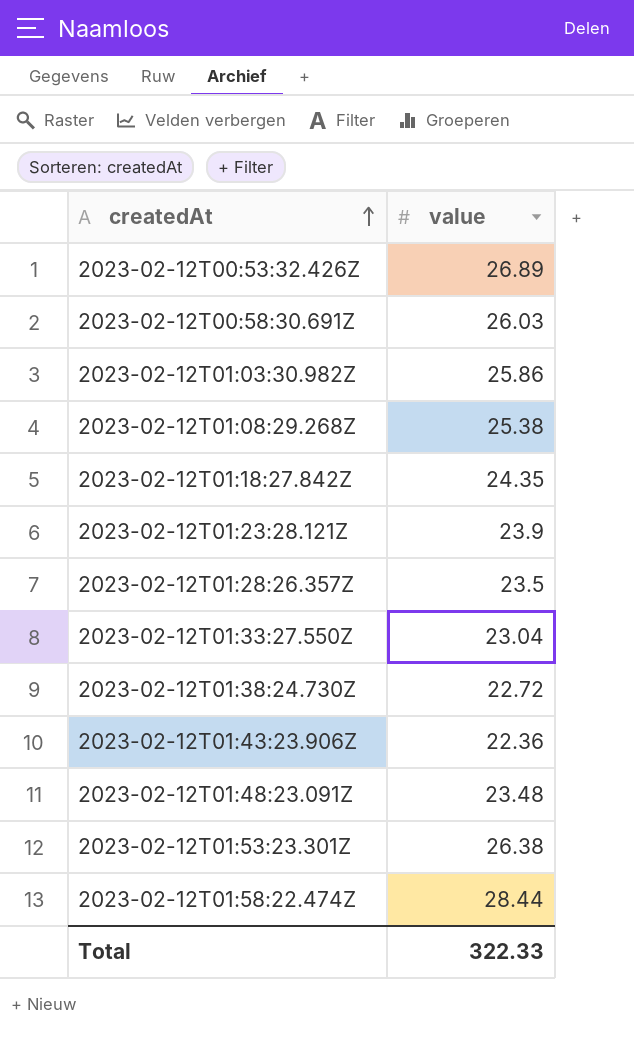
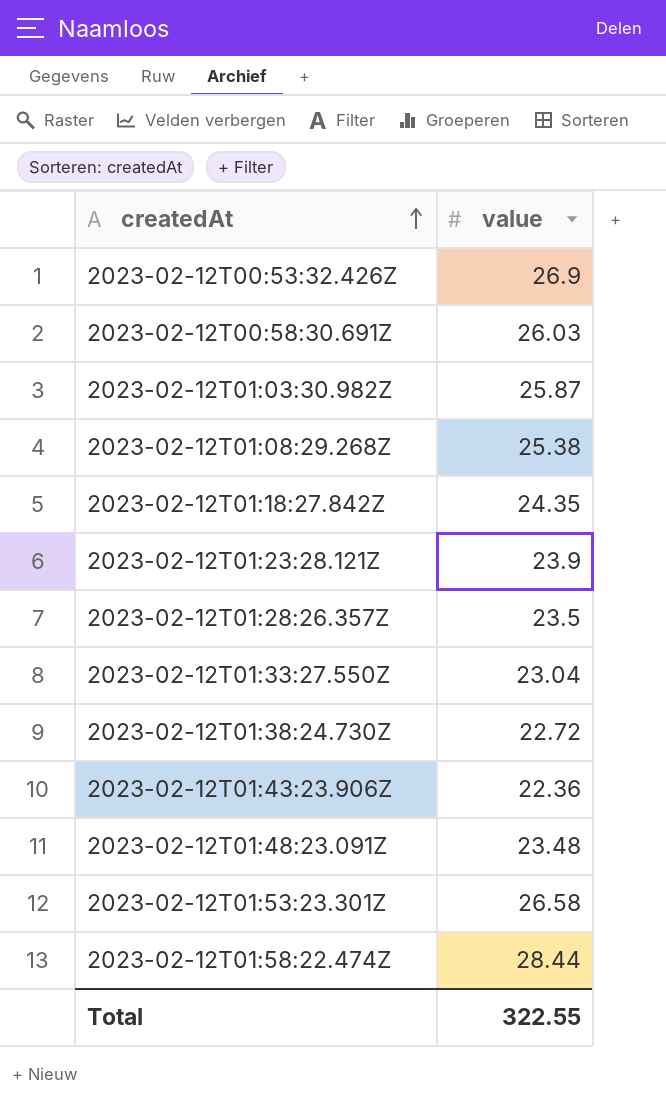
2023-02-12T00:53:32.426Z | value: 26.89 -> 26.9
2023-02-12T01:03:30.982Z | value: 25.86 -> 25.87
2023-02-12T01:53:23.301Z | value: 26.38 -> 26.58
Total | value: 322.33 -> 322.55

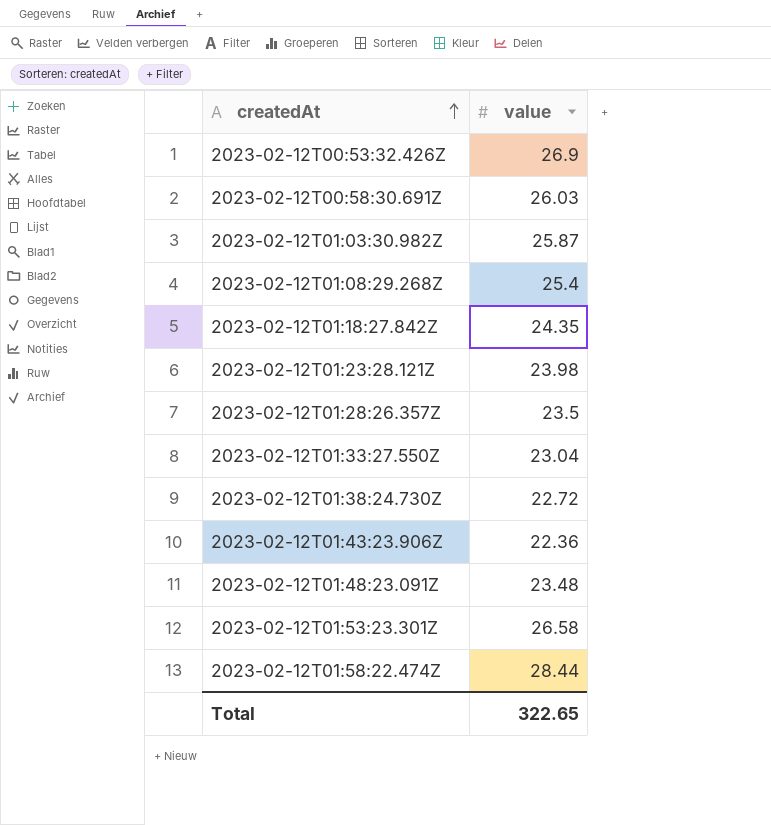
2023-02-12T01:08:29.268Z | value: 25.38 -> 25.4
2023-02-12T01:23:28.121Z | value: 23.9 -> 23.98
Total | value: 322.55 -> 322.65

